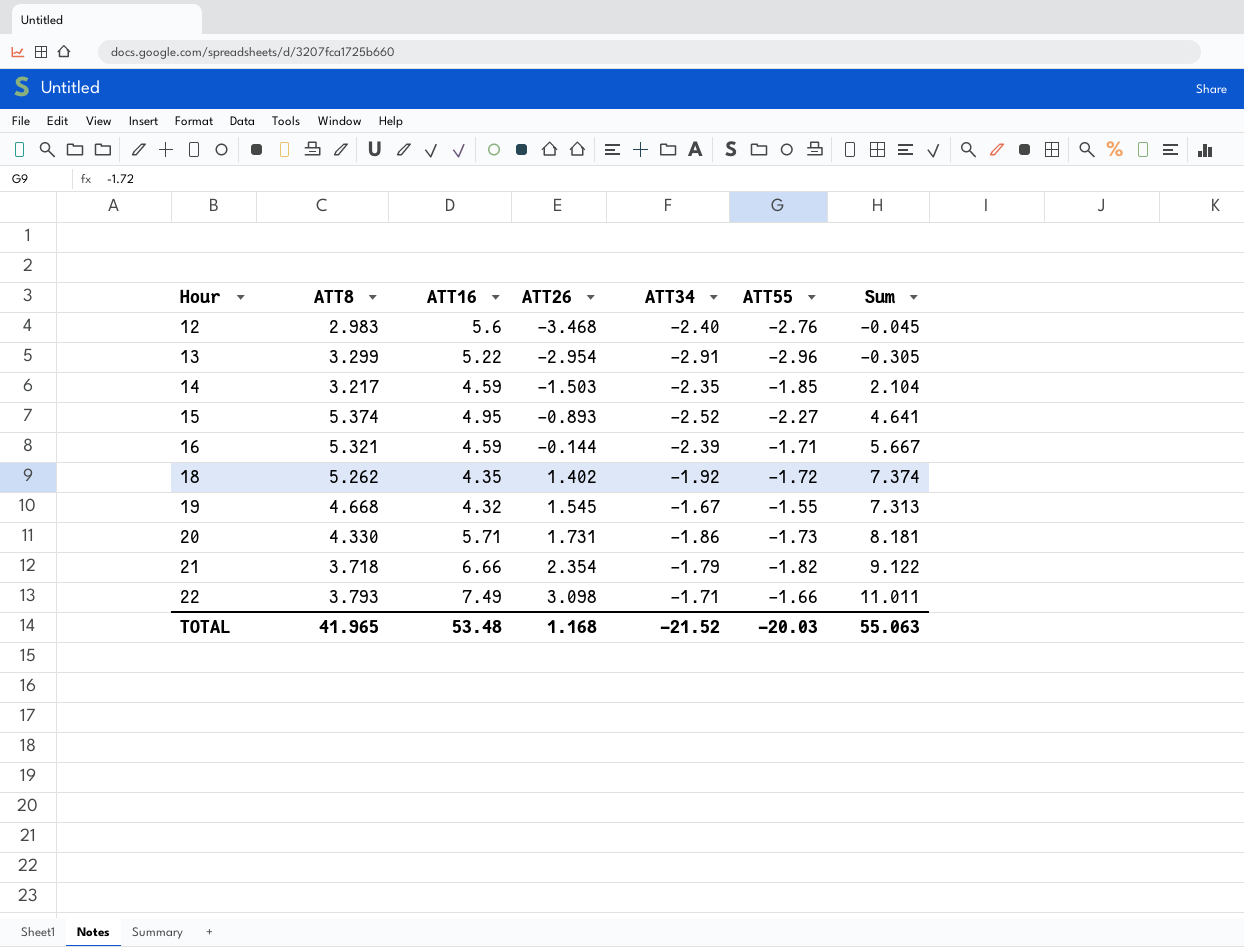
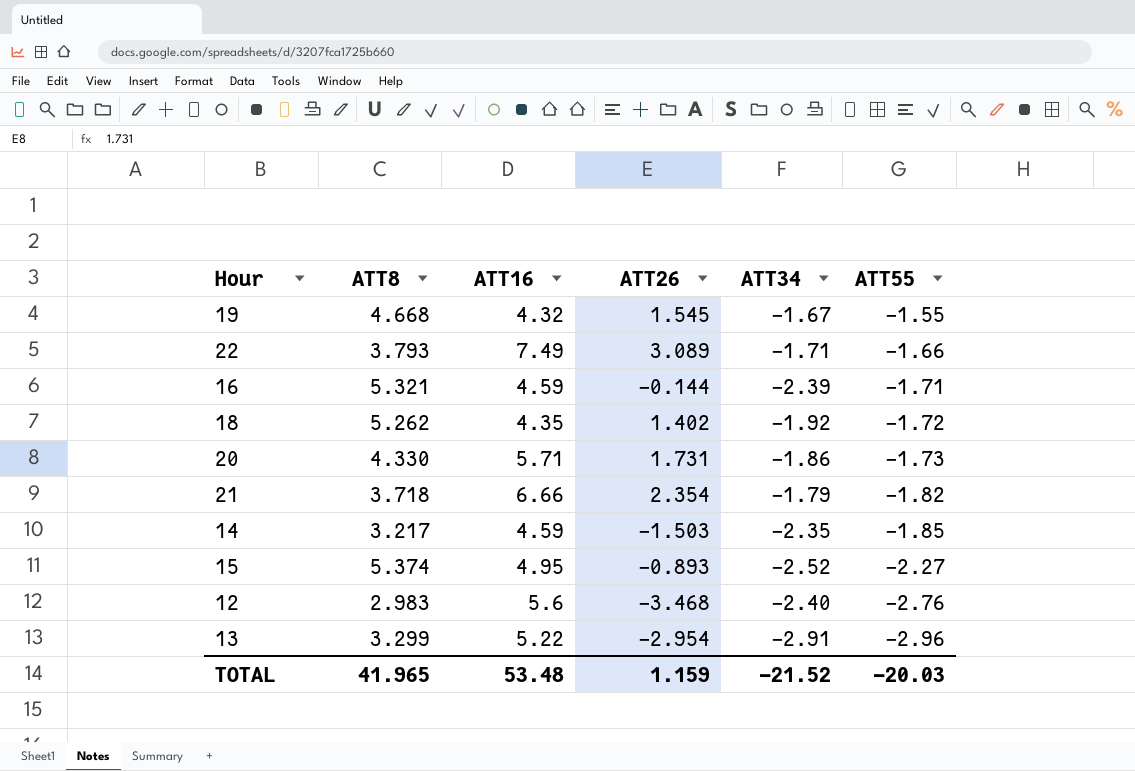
row order: Hour ascending -> ATT55 descending
column Sum | formula: [ATT8] + [ATT16] + [ATT26] + [ATT34] + [ATT55] -> none
22 | ATT26: 3.098 -> 3.089
TOTAL | ATT26: 1.168 -> 1.159

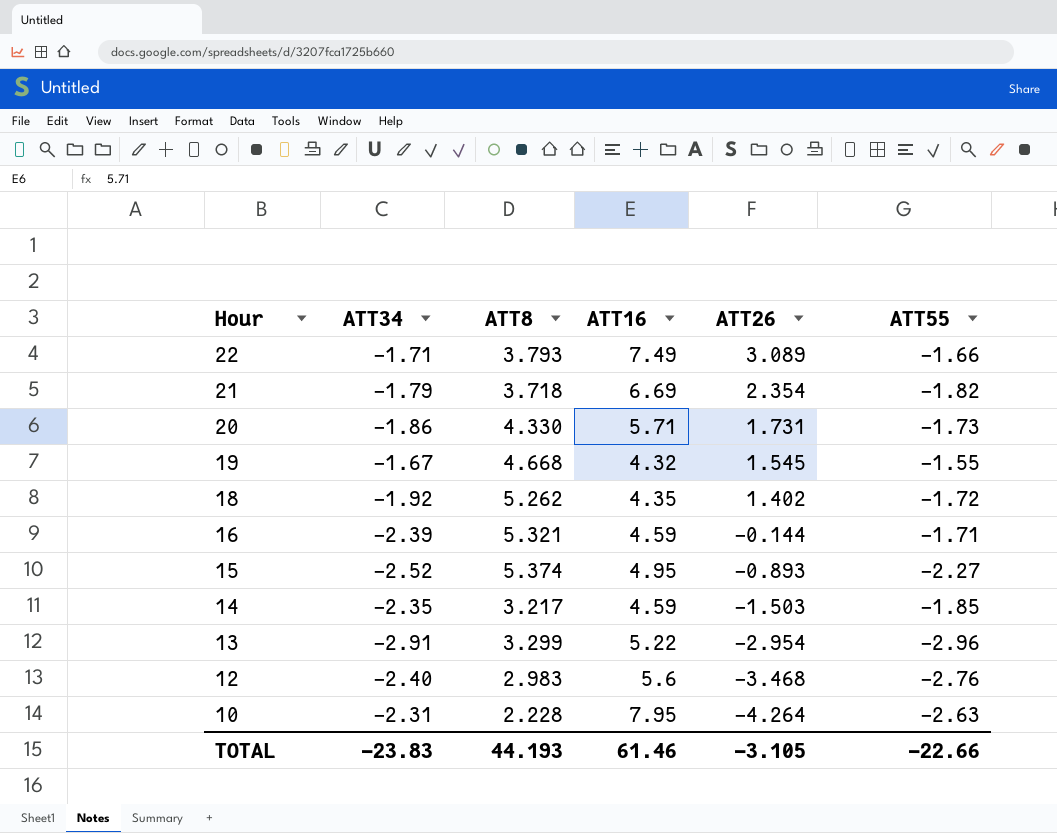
row order: ATT55 descending -> Hour descending
column ATT34 | position: 5 -> 2
21 | ATT16: 6.66 -> 6.69
row 10: none -> -2.31 | 2.228 | 7.95 | -4.264 | -2.63
TOTAL | ATT34: -21.52 -> -23.83
TOTAL | ATT8: 41.965 -> 44.193
TOTAL | ATT16: 53.48 -> 61.46
TOTAL | ATT26: 1.159 -> -3.105
TOTAL | ATT55: -20.03 -> -22.66

